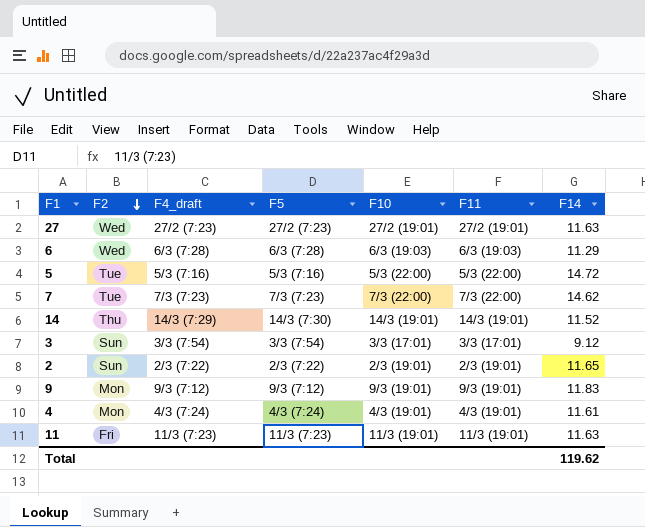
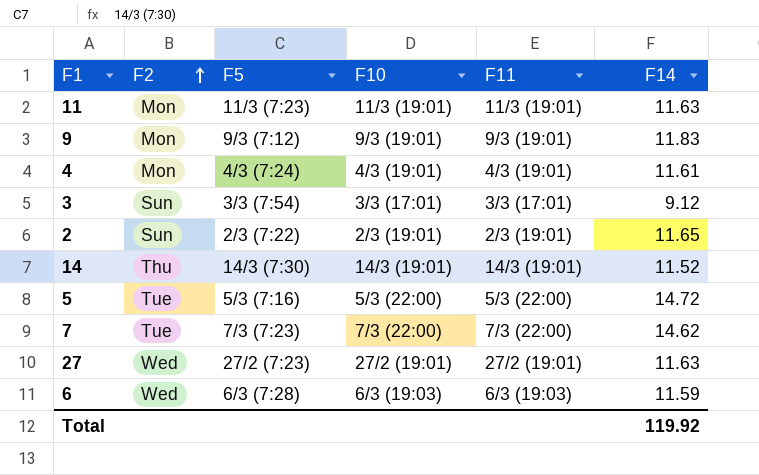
row order: F2 descending -> F2 ascending
column F4_draft | position: 3 -> none
11 | F2: Fri -> Mon
6 | F14: 11.29 -> 11.59
Total | F14: 119.62 -> 119.92

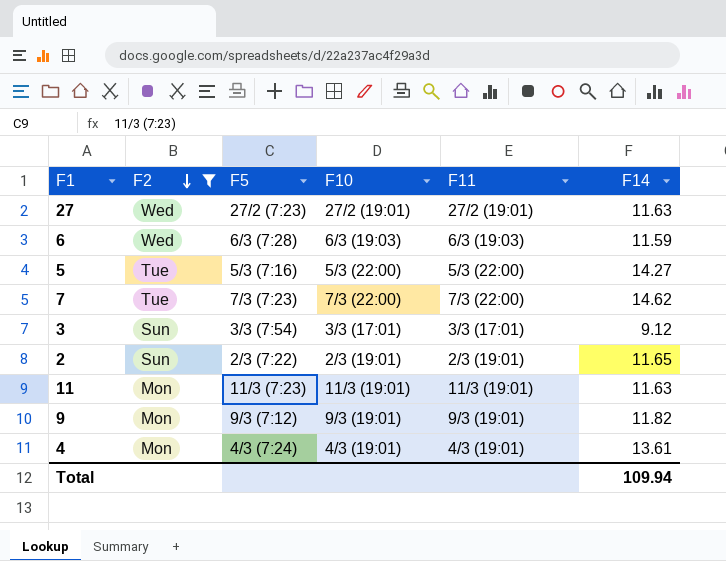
filter: none -> F2 != Thu
row order: F2 ascending -> F2 descending
5 | F14: 14.72 -> 14.27
9 | F14: 11.83 -> 11.82
4 | F14: 11.61 -> 13.61
Total | F14: 119.92 -> 109.94

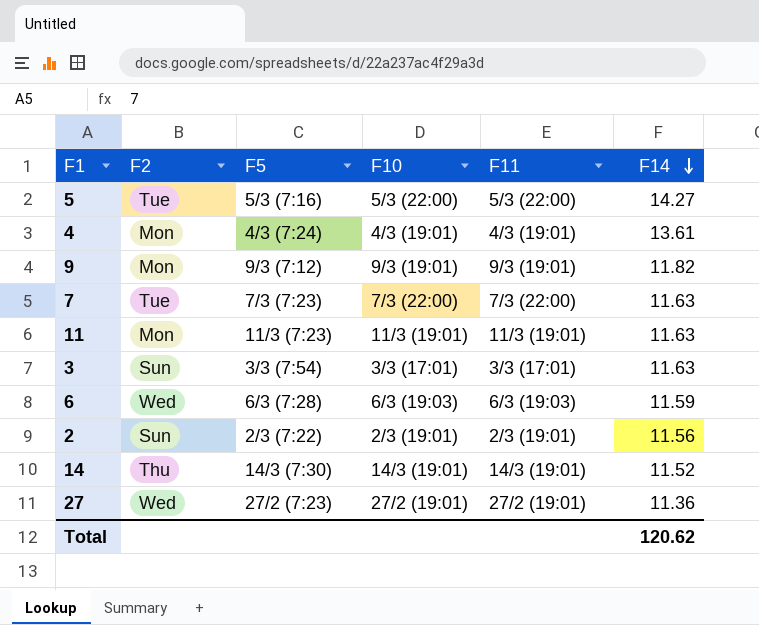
filter: F2 != Thu -> none
row order: F2 descending -> F14 descending
7 | F14: 14.62 -> 11.63
3 | F14: 9.12 -> 11.63
2 | F14: 11.65 -> 11.56
27 | F14: 11.63 -> 11.36
Total | F14: 109.94 -> 120.62

